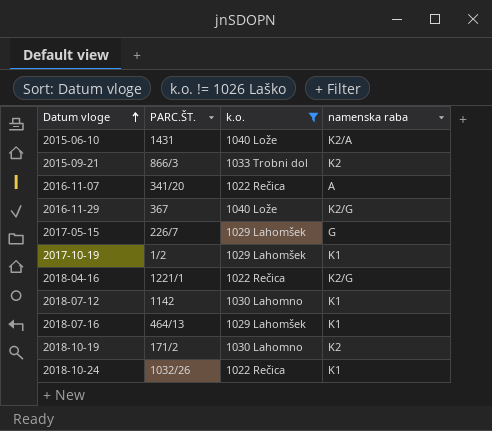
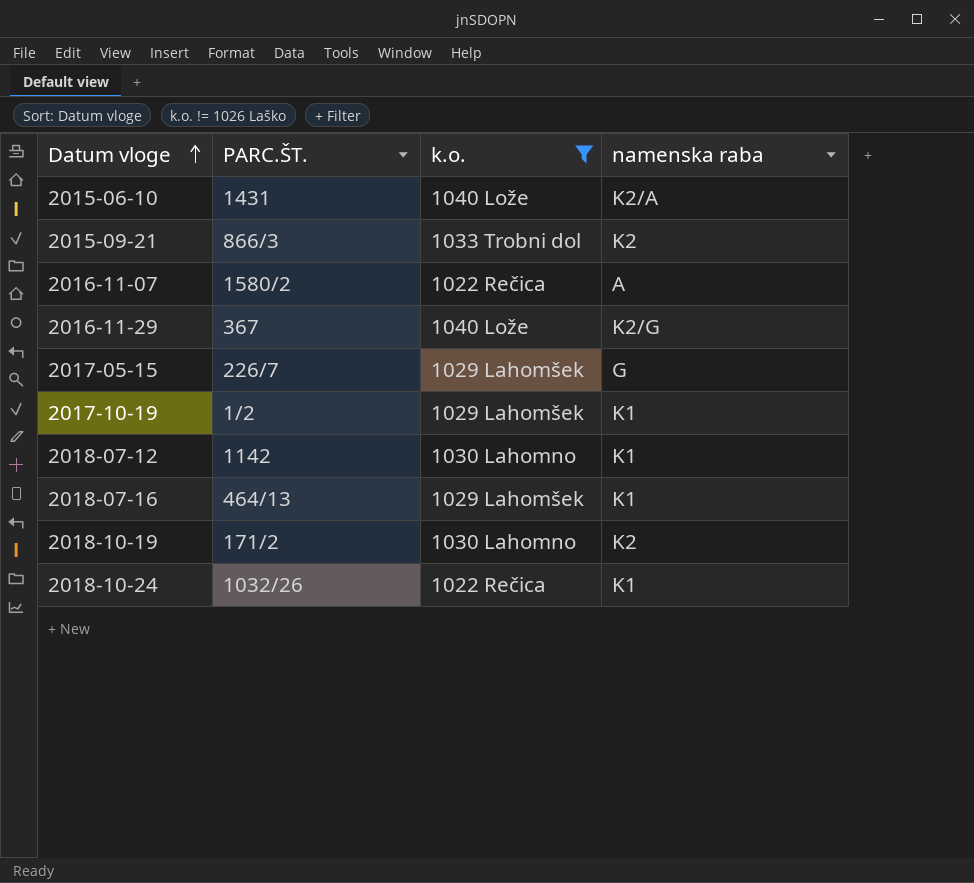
row 2018-04-16: 1221/1 | 1022 Rečica | K2/G -> none
2016-11-07 | PARC.ŠT.: 341/20 -> 1580/2

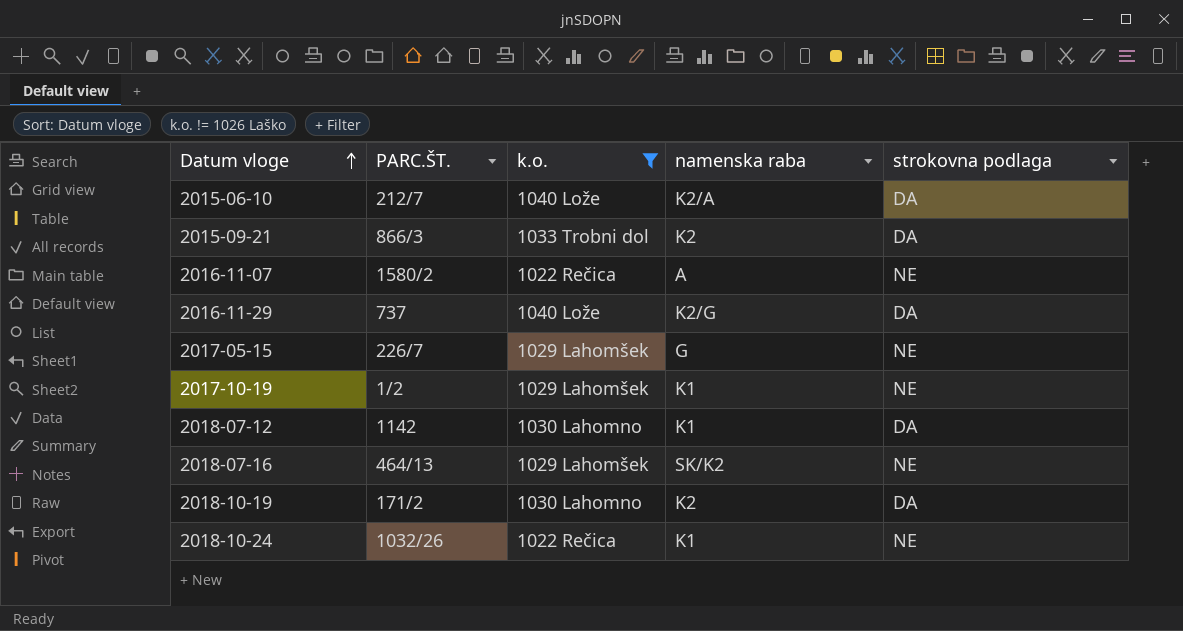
column strokovna podlaga | position: none -> 5
2015-06-10 | PARC.ŠT.: 1431 -> 212/7
2016-11-29 | PARC.ŠT.: 367 -> 737
2018-07-16 | namenska raba: K1 -> SK/K2

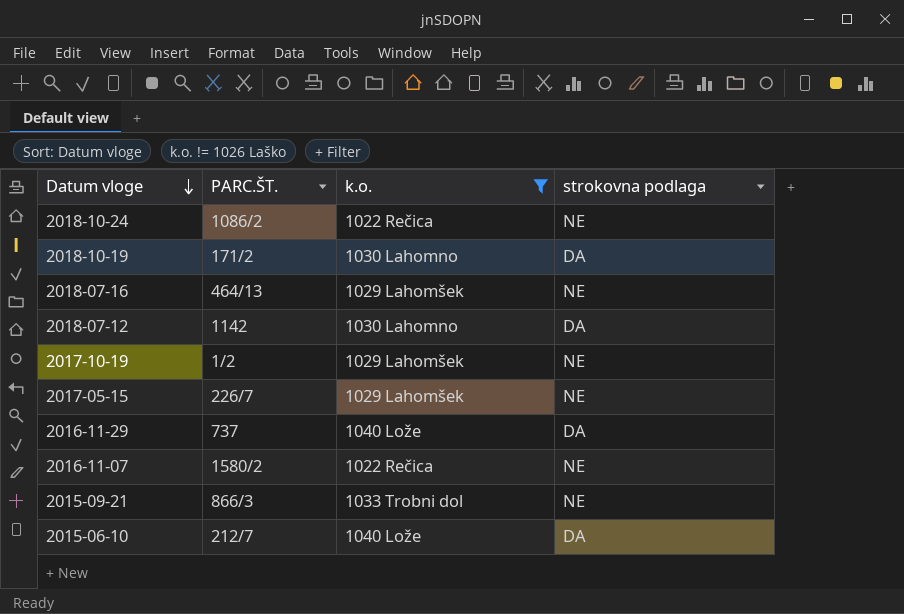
row order: Datum vloge ascending -> Datum vloge descending
column namenska raba | position: 4 -> none
2018-10-24 | PARC.ŠT.: 1032/26 -> 1086/2
2015-09-21 | strokovna podlaga: DA -> NE

